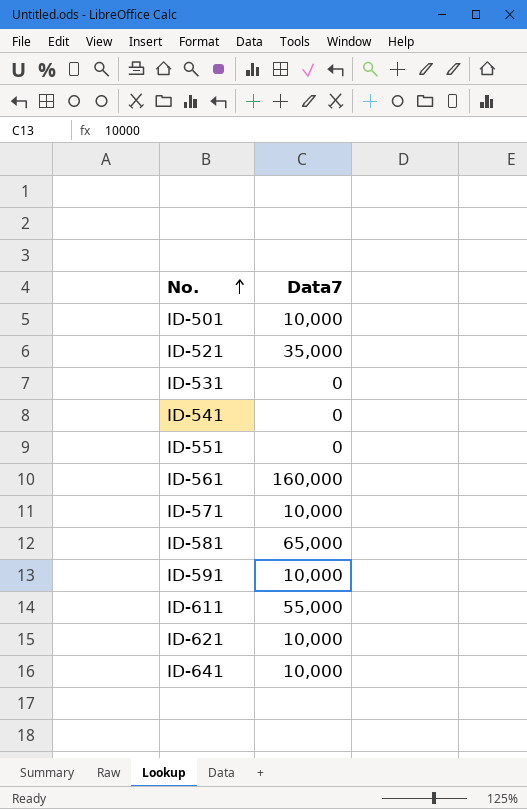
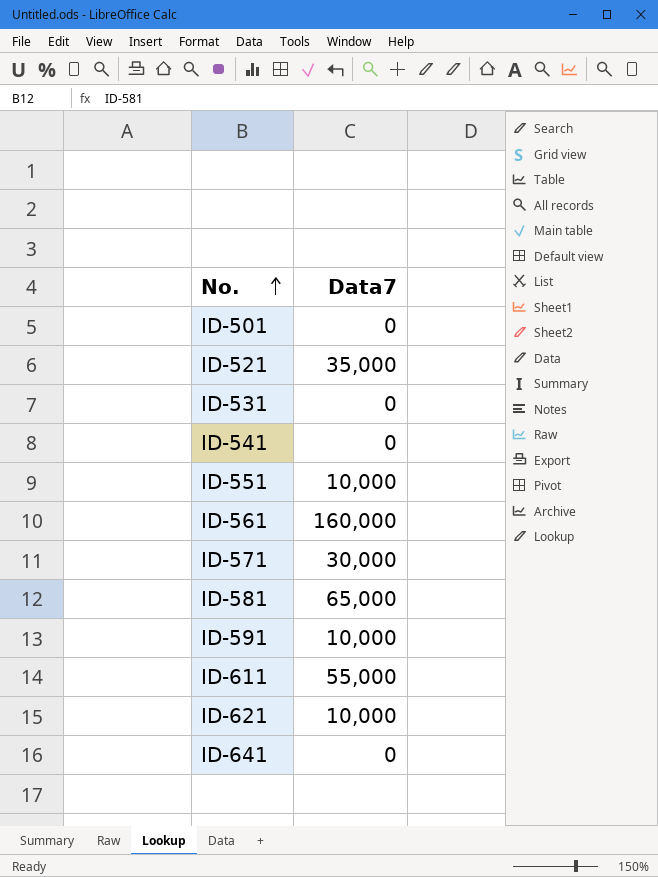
ID-501 | Data7: 10,000 -> 0
ID-551 | Data7: 0 -> 10,000
ID-571 | Data7: 10,000 -> 30,000
ID-641 | Data7: 10,000 -> 0

